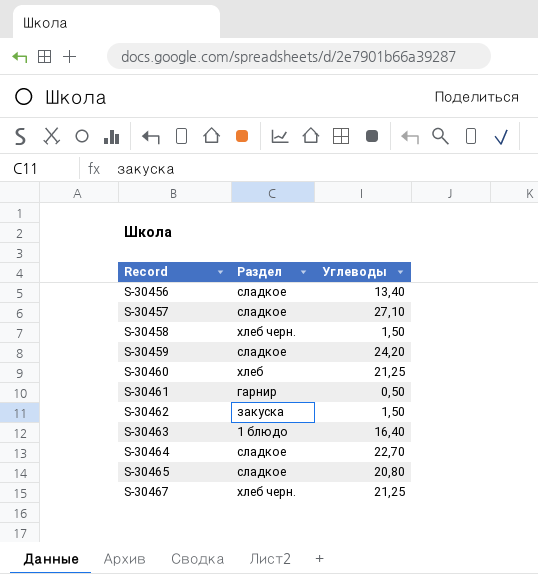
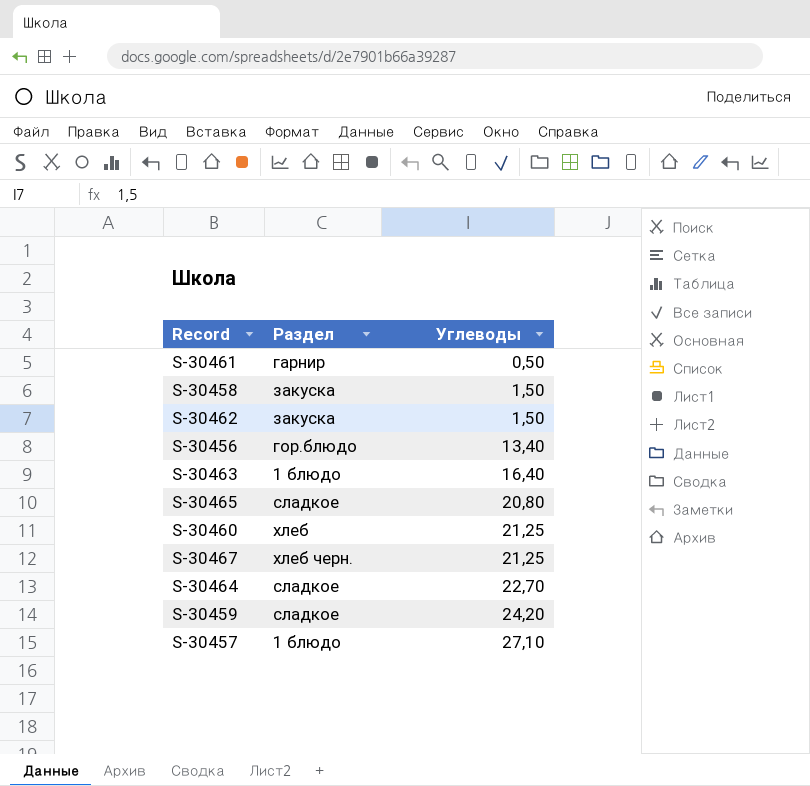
row order: Record ascending -> Углеводы ascending
S-30458 | Раздел: хлеб черн. -> закуска
S-30456 | Раздел: сладкое -> гор.блюдо
S-30457 | Раздел: сладкое -> 1 блюдо

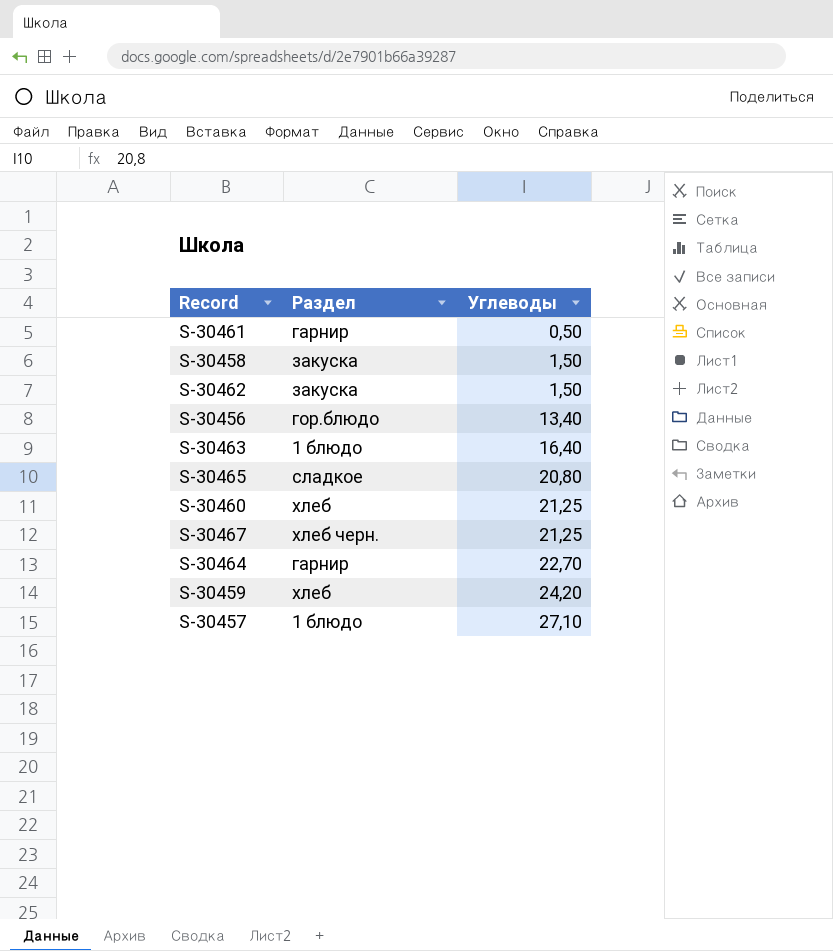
S-30464 | Раздел: сладкое -> гарнир
S-30459 | Раздел: сладкое -> хлеб

